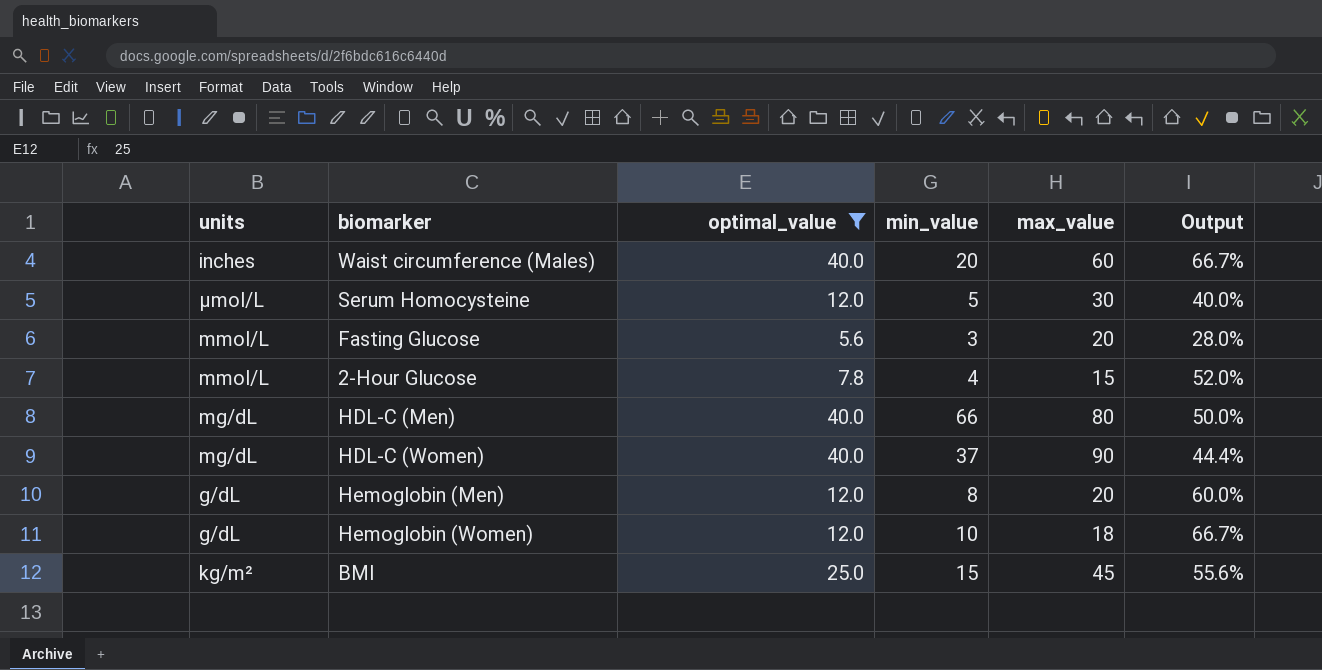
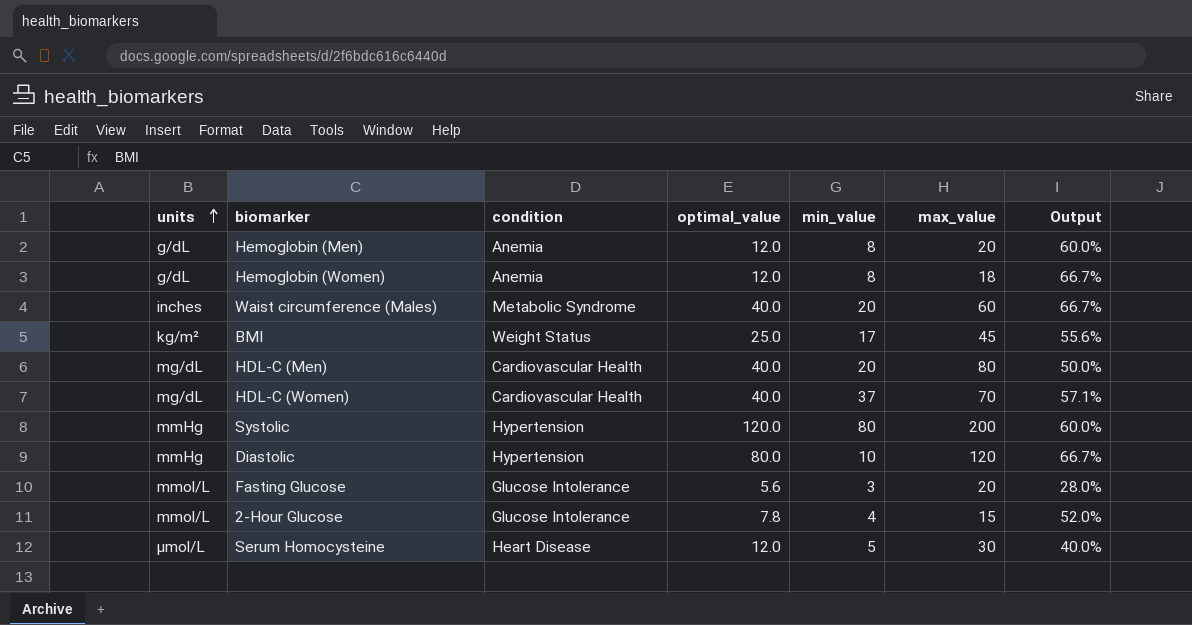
filter: optimal_value <= 40.0 -> none
row order: none -> units ascending
column condition | position: none -> 3
Hemoglobin (Women) | min_value: 10 -> 8
BMI | min_value: 15 -> 17
HDL-C (Men) | min_value: 66 -> 20
HDL-C (Women) | max_value: 90 -> 70
HDL-C (Women) | Output: 44.4% -> 57.1%

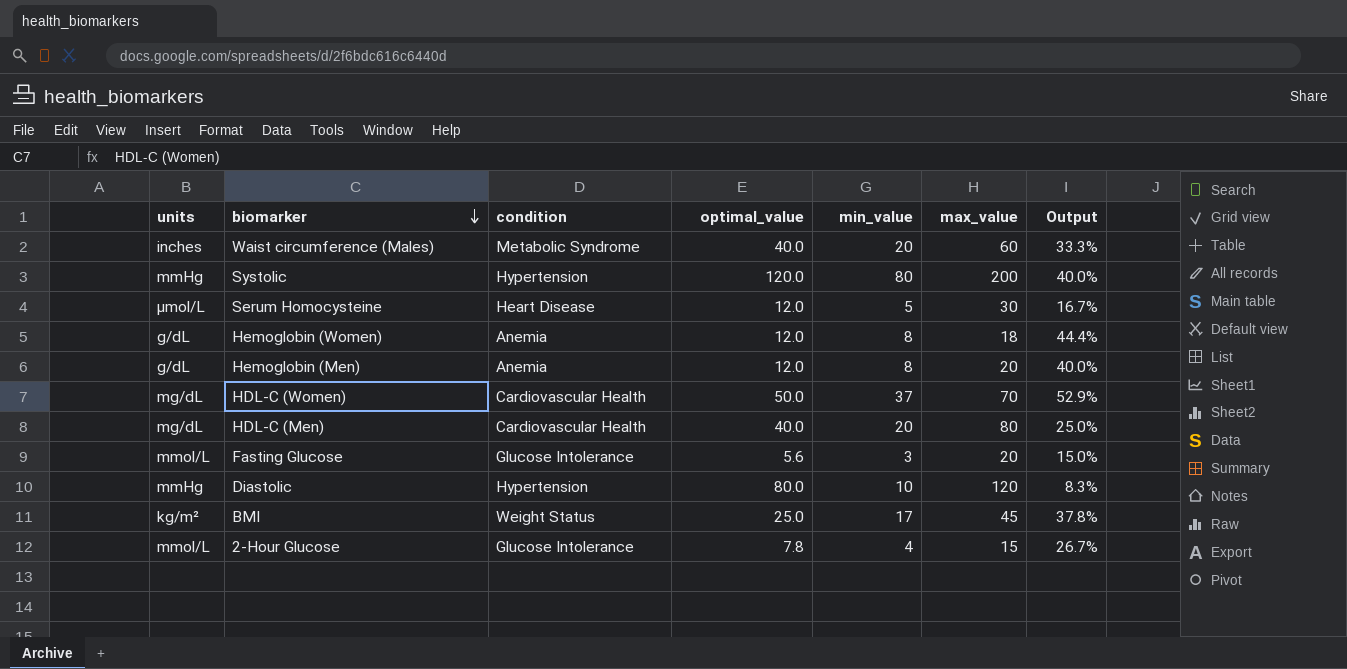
row order: units ascending -> biomarker descending
column Output | formula: [optimal_value] / [max_value] -> [min_value] / [max_value]
HDL-C (Women) | optimal_value: 40.0 -> 50.0

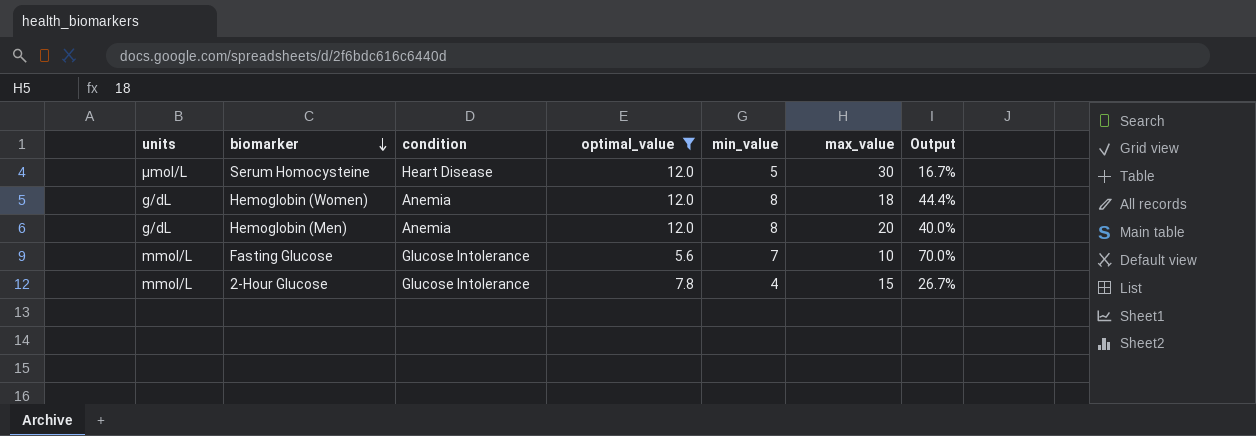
filter: none -> optimal_value <= 12.0
Fasting Glucose | min_value: 3 -> 7
Fasting Glucose | max_value: 20 -> 10
Fasting Glucose | Output: 15.0% -> 70.0%

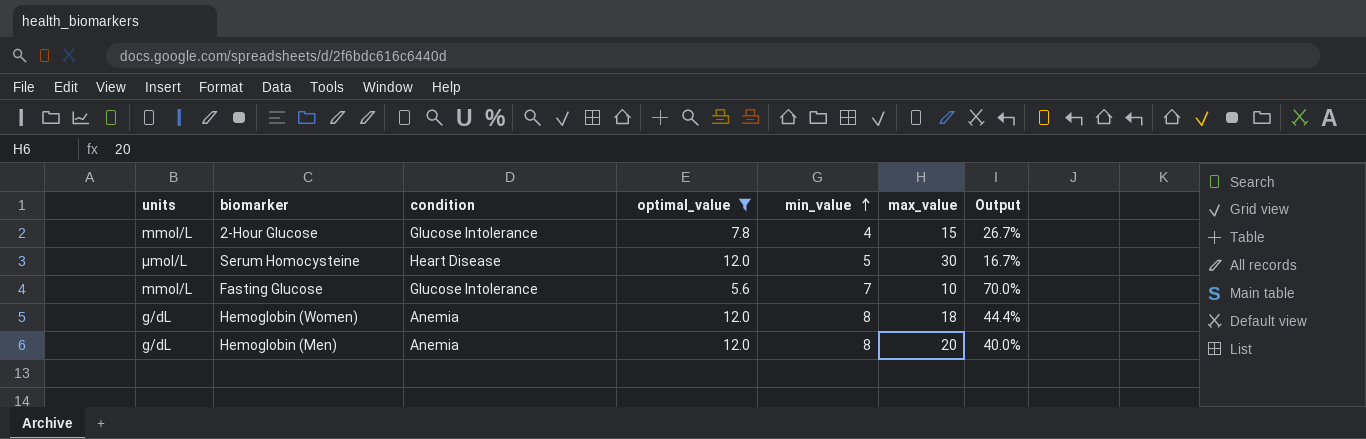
row order: biomarker descending -> min_value ascending

